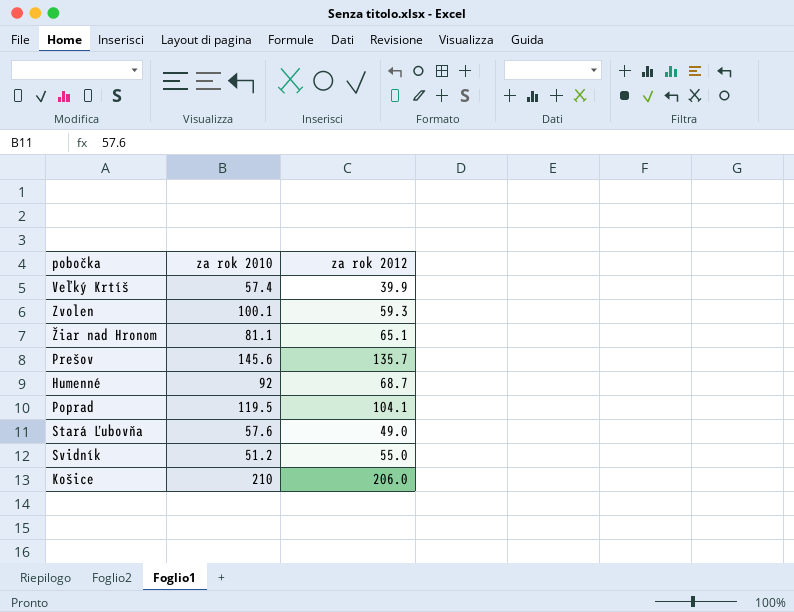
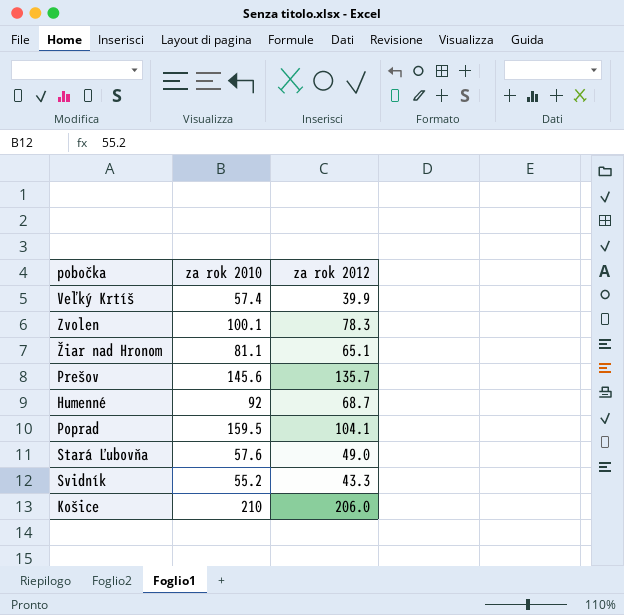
Zvolen | za rok 2012: 59.3 -> 78.3
Poprad | za rok 2010: 119.5 -> 159.5
Svidník | za rok 2010: 51.2 -> 55.2
Svidník | za rok 2012: 55.0 -> 43.3

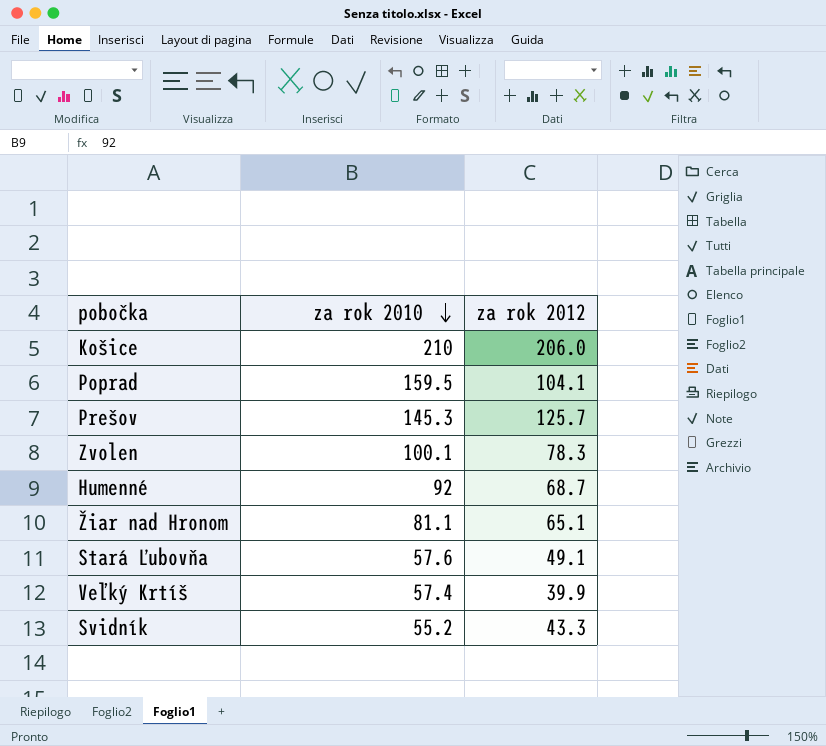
row order: none -> za rok 2010 descending
Prešov | za rok 2010: 145.6 -> 145.3
Prešov | za rok 2012: 135.7 -> 125.7
Stará Ľubovňa | za rok 2012: 49.0 -> 49.1

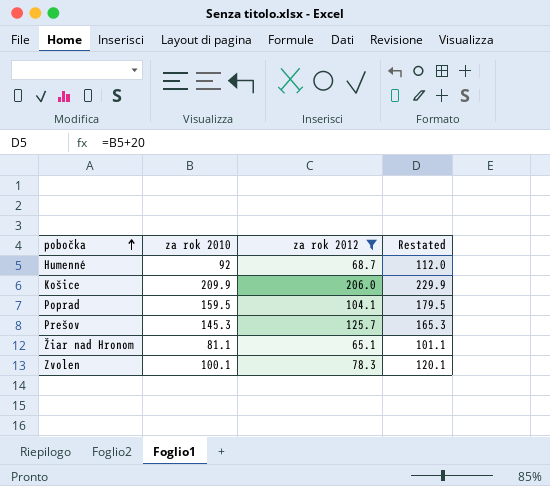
filter: none -> za rok 2012 >= 65.1
row order: za rok 2010 descending -> pobočka ascending
column Restated | formula: none -> [za rok 2010] + 20
Košice | za rok 2010: 210 -> 209.9

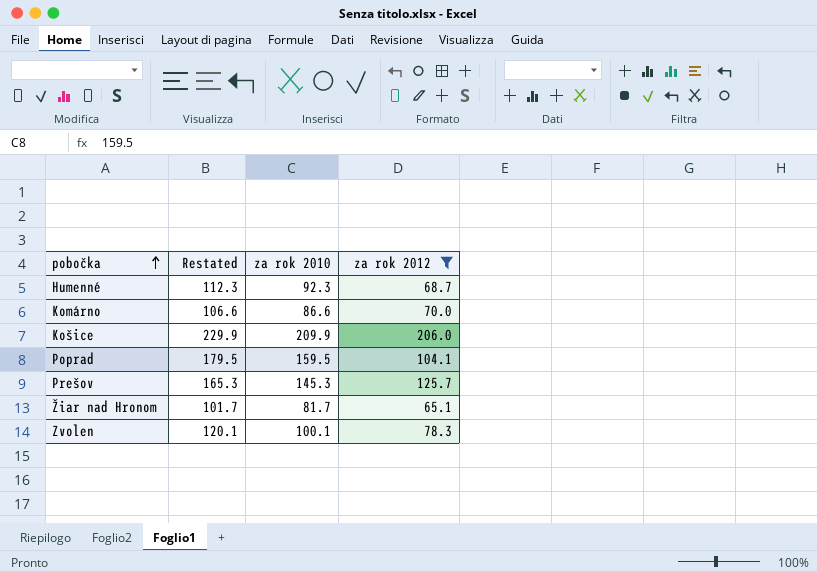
column Restated | position: 4 -> 2
Humenné | Restated: 112.0 -> 112.3
Humenné | za rok 2010: 92 -> 92.3
row Komárno: none -> 106.6 | 86.6 | 70.0
Žiar nad Hronom | Restated: 101.1 -> 101.7
Žiar nad Hronom | za rok 2010: 81.1 -> 81.7

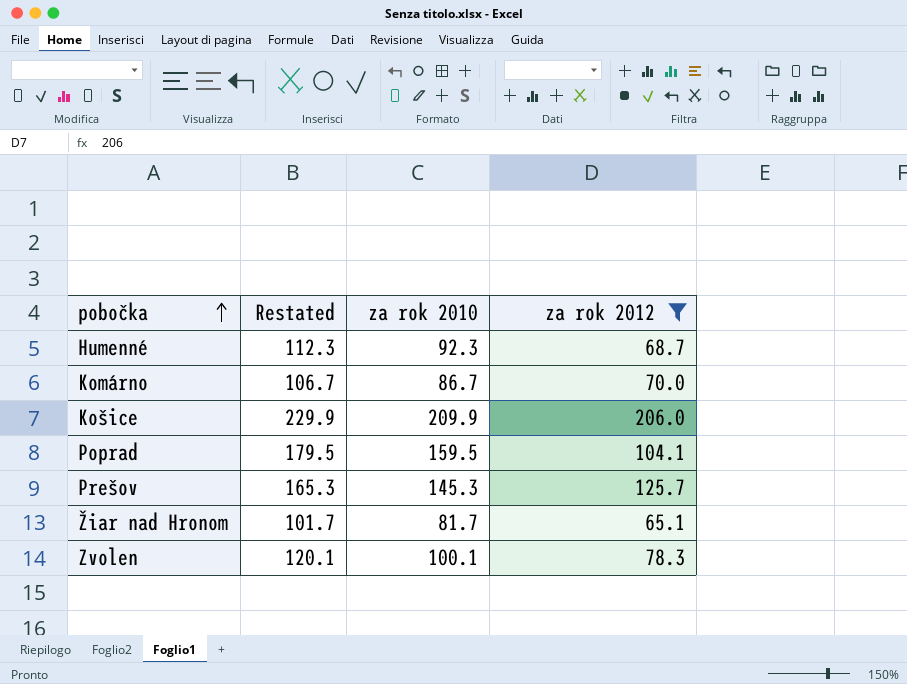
Komárno | Restated: 106.6 -> 106.7
Komárno | za rok 2010: 86.6 -> 86.7

